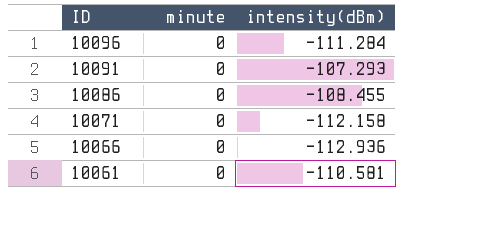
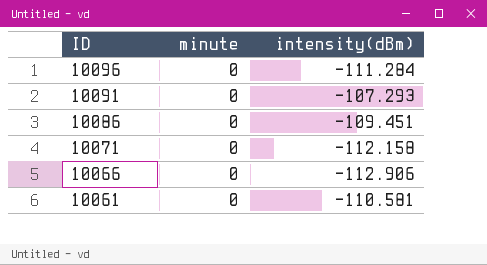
10086 | intensity(dBm): -108.455 -> -109.451
10066 | intensity(dBm): -112.936 -> -112.906

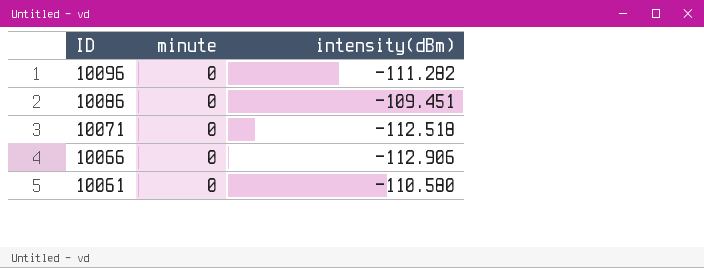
row 10091: 0 | -107.293 -> none
10096 | intensity(dBm): -111.284 -> -111.282
10071 | intensity(dBm): -112.158 -> -112.518
10061 | intensity(dBm): -110.581 -> -110.580

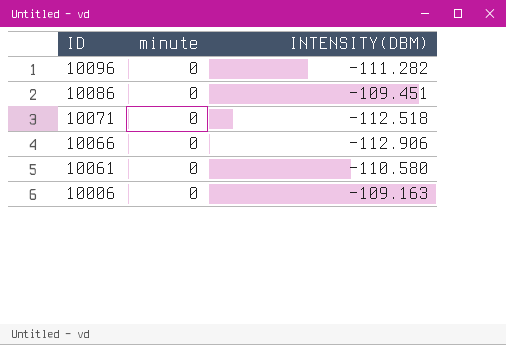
column name: intensity(dBm) -> INTENSITY(DBM)
row 10006: none -> 0 | -109.163

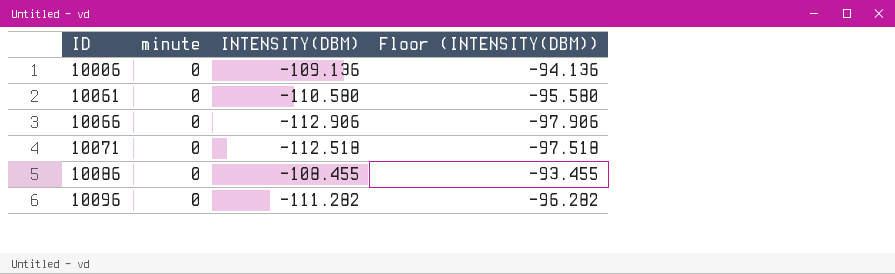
row order: ID descending -> ID ascending
column Floor (INTENSITY(DBM)) | formula: none -> [INTENSITY(DBM)] + 15
10006 | INTENSITY(DBM): -109.163 -> -109.136
10086 | INTENSITY(DBM): -109.451 -> -108.455

